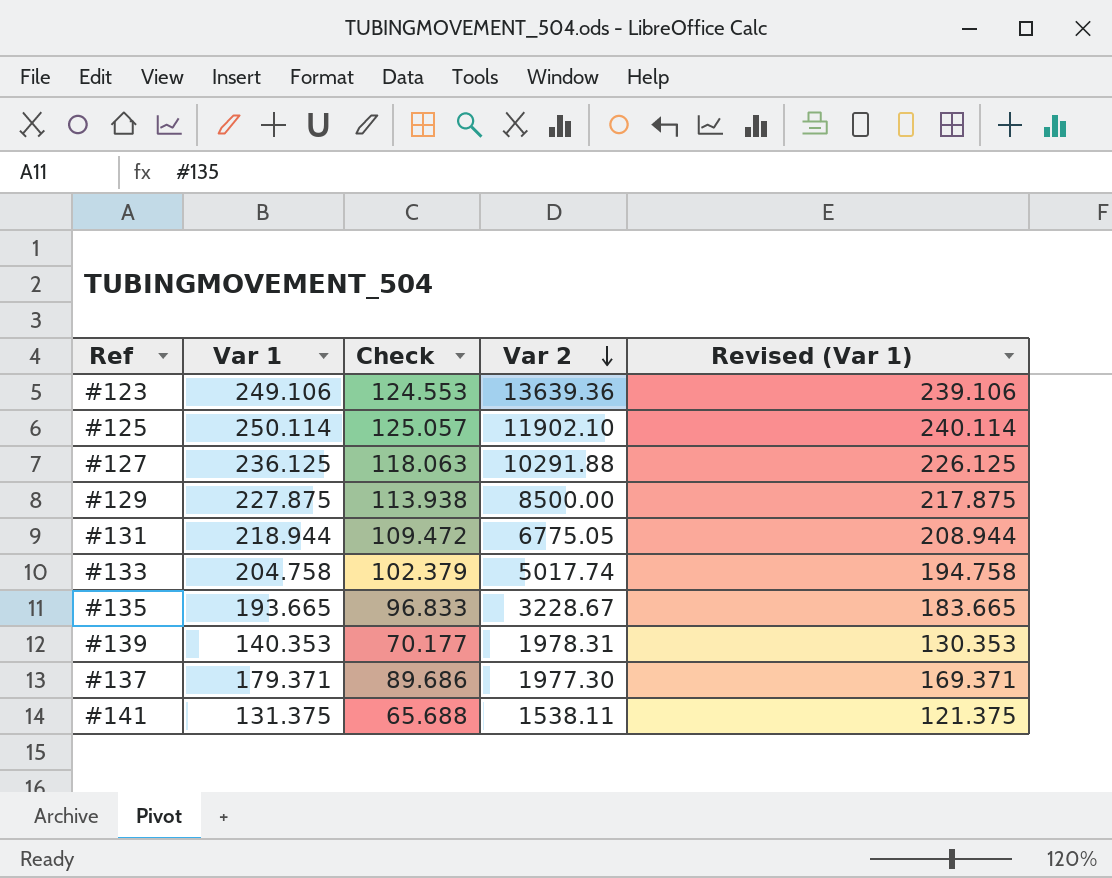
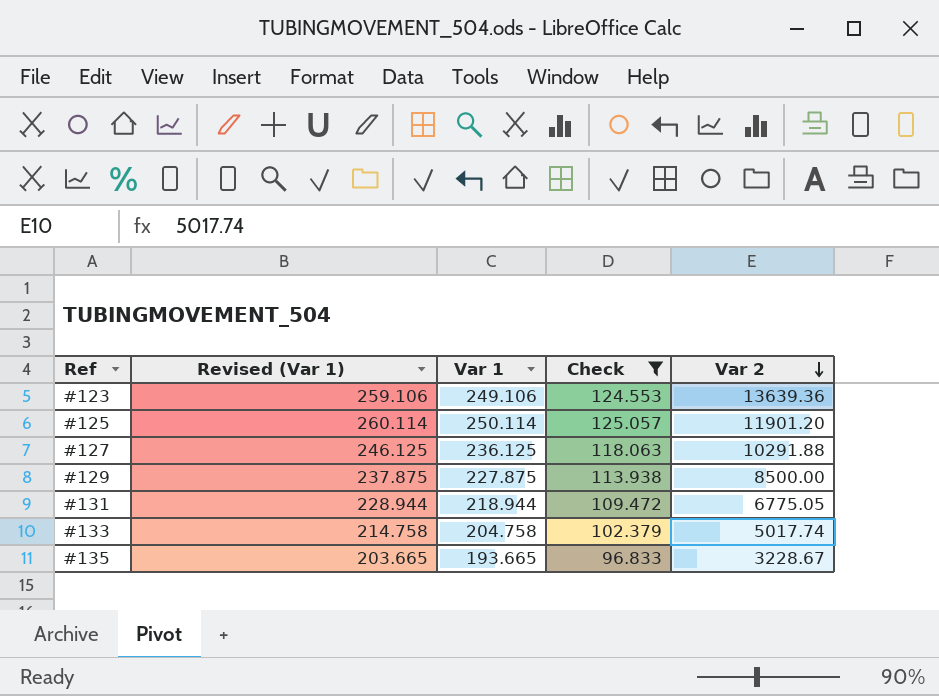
filter: none -> Check >= 96.833
column Revised (Var 1) | formula: [Var 1] - 10 -> [Var 1] + 10
column Revised (Var 1) | position: 5 -> 2
#125 | Var 2: 11902.10 -> 11901.20

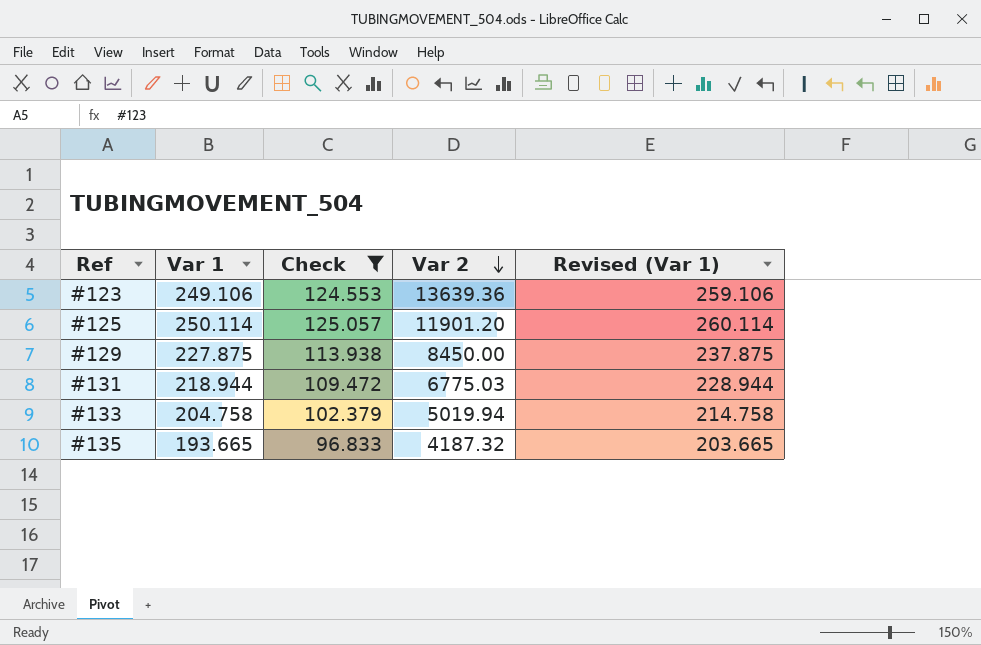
column Revised (Var 1) | position: 2 -> 5
row #127: 246.125 | 236.125 | 118.063 | 10291.88 -> none
#129 | Var 2: 8500.00 -> 8450.00
#131 | Var 2: 6775.05 -> 6775.03
#133 | Var 2: 5017.74 -> 5019.94
#135 | Var 2: 3228.67 -> 4187.32

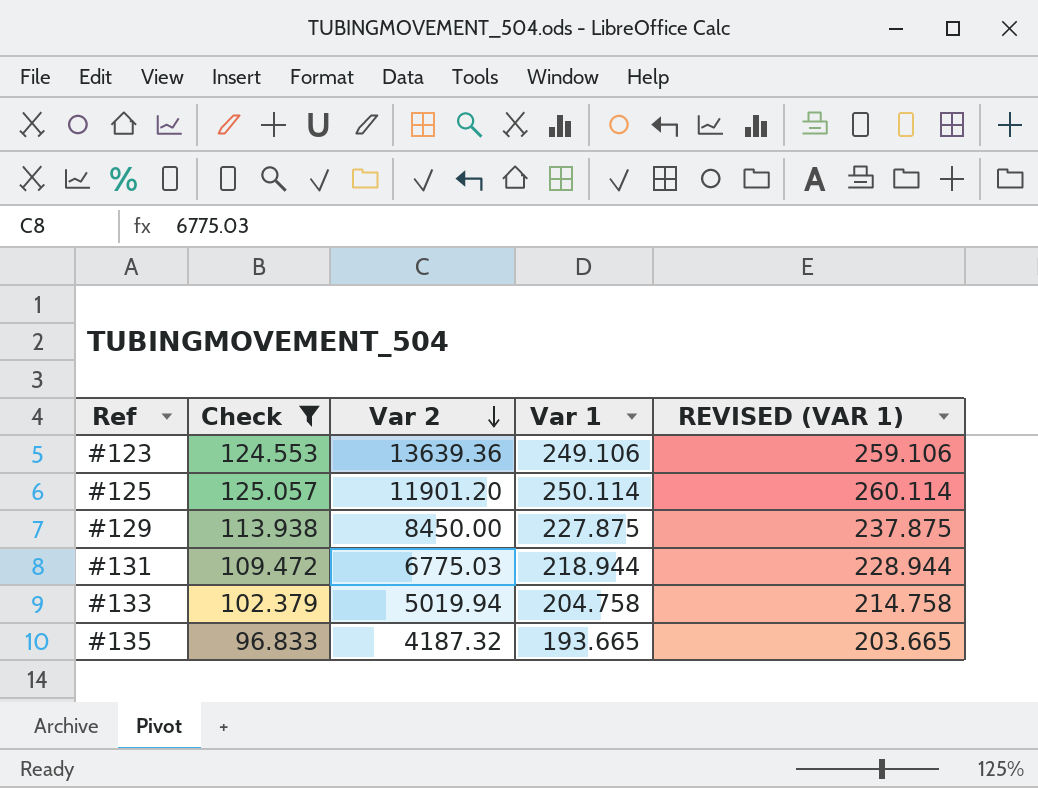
column Var 1 | position: 2 -> 4
column name: Revised (Var 1) -> REVISED (VAR 1)

